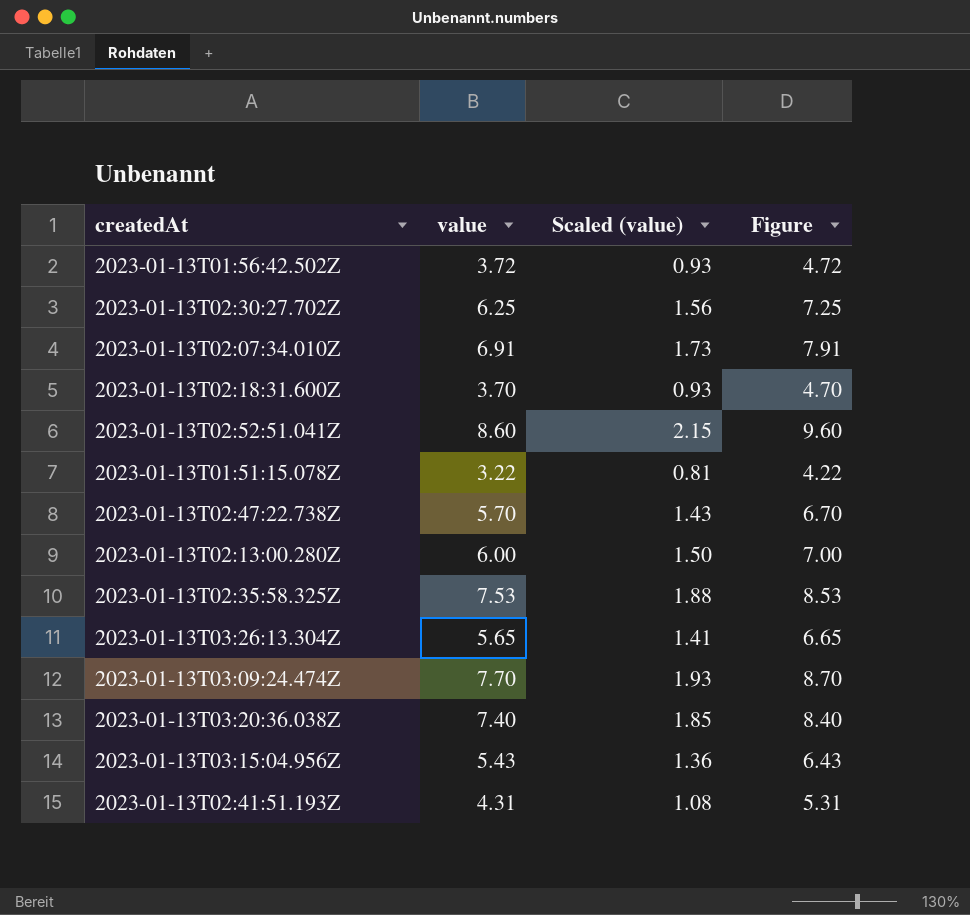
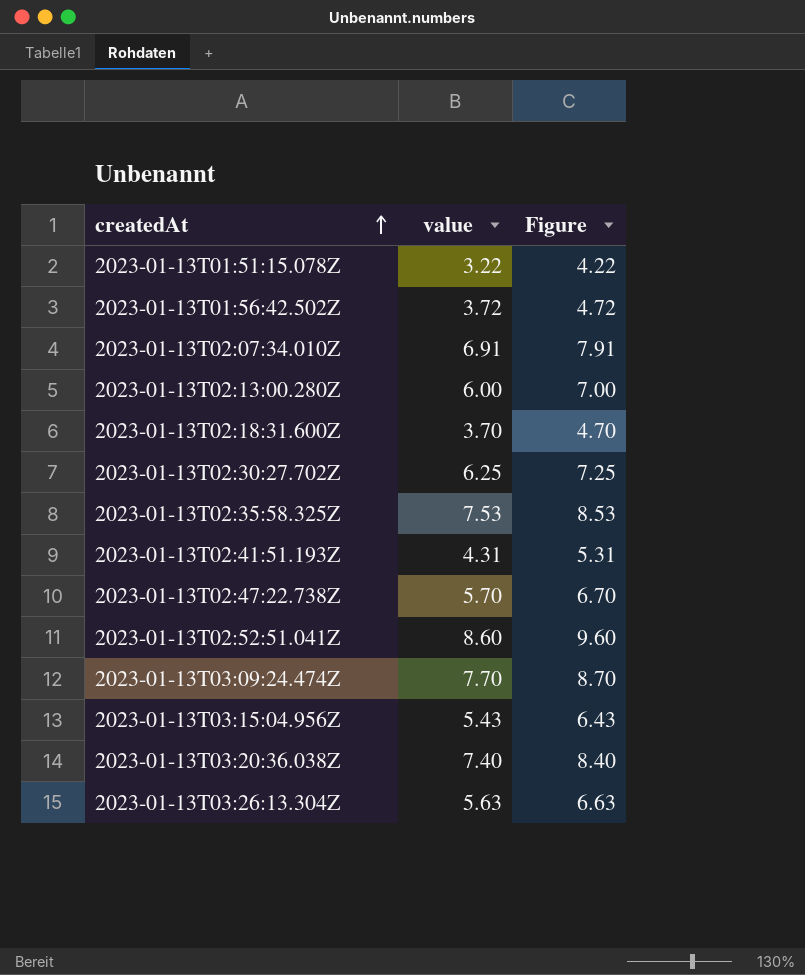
row order: none -> createdAt ascending
column Scaled (value) | formula: [value] * 0.25 -> none
2023-01-13T03:26:13.304Z | value: 5.65 -> 5.63
2023-01-13T03:26:13.304Z | Figure: 6.65 -> 6.63

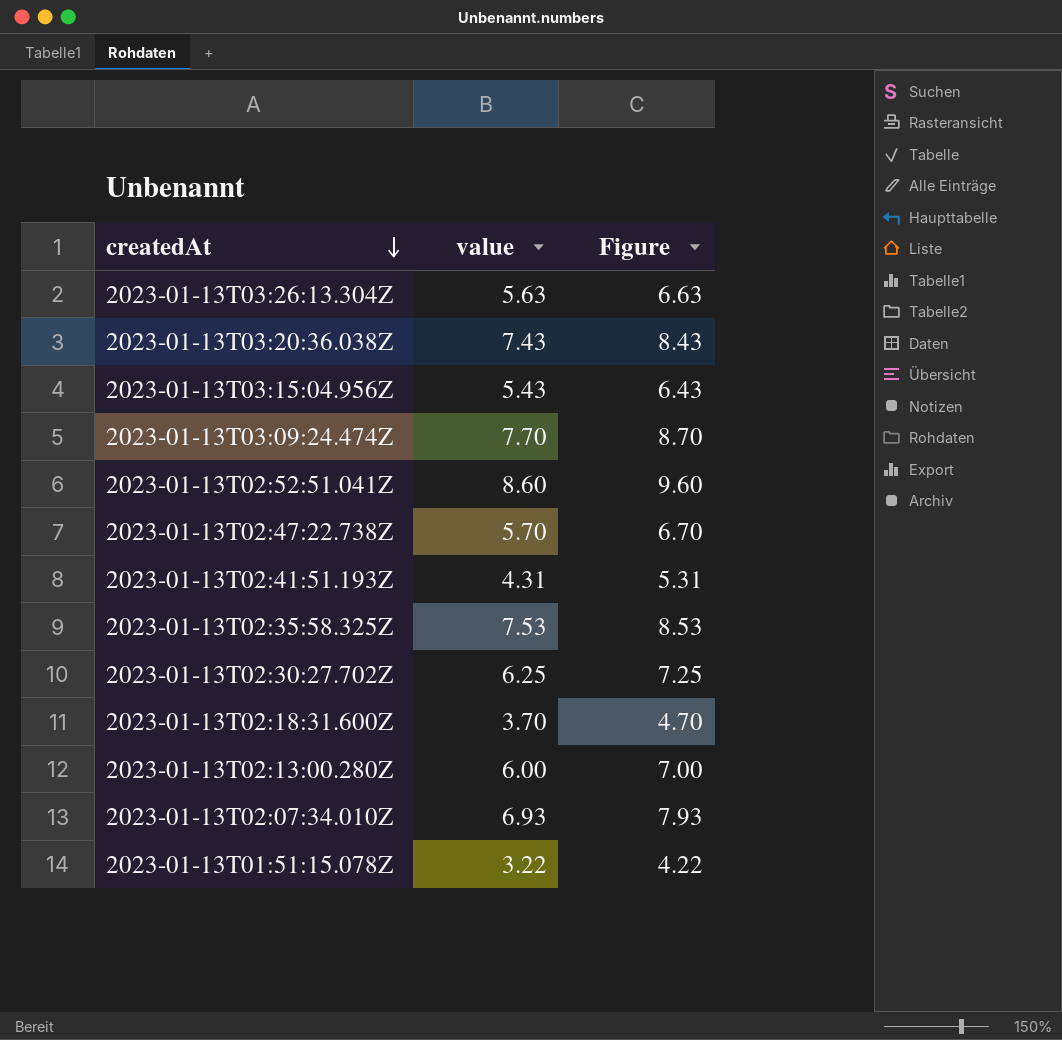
row order: createdAt ascending -> createdAt descending
row 2023-01-13T01:56:42.502Z: 3.72 | 4.72 -> none
2023-01-13T03:20:36.038Z | value: 7.40 -> 7.43
2023-01-13T03:20:36.038Z | Figure: 8.40 -> 8.43
2023-01-13T02:07:34.010Z | value: 6.91 -> 6.93
2023-01-13T02:07:34.010Z | Figure: 7.91 -> 7.93

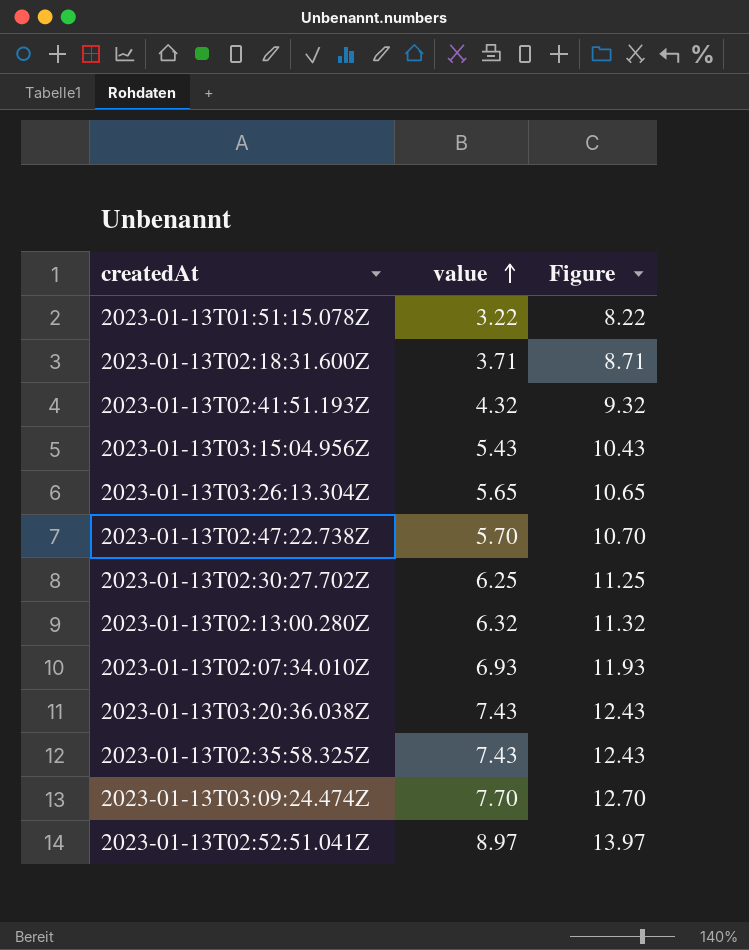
row order: createdAt descending -> value ascending
column Figure | formula: [value] + 1 -> [value] + 5
2023-01-13T02:18:31.600Z | value: 3.70 -> 3.71
2023-01-13T02:41:51.193Z | value: 4.31 -> 4.32
2023-01-13T03:26:13.304Z | value: 5.63 -> 5.65
2023-01-13T02:13:00.280Z | value: 6.00 -> 6.32
2023-01-13T02:35:58.325Z | value: 7.53 -> 7.43
2023-01-13T02:52:51.041Z | value: 8.60 -> 8.97

